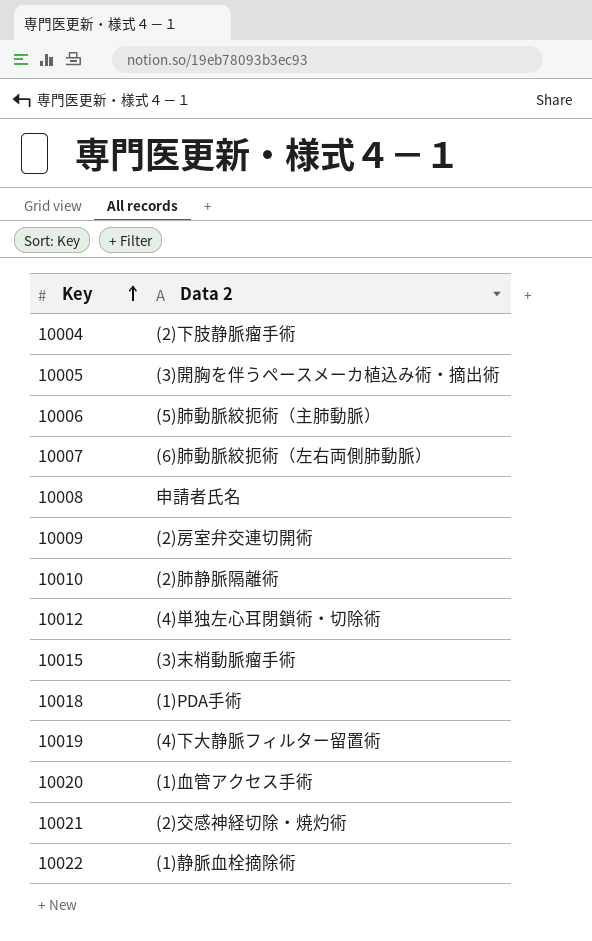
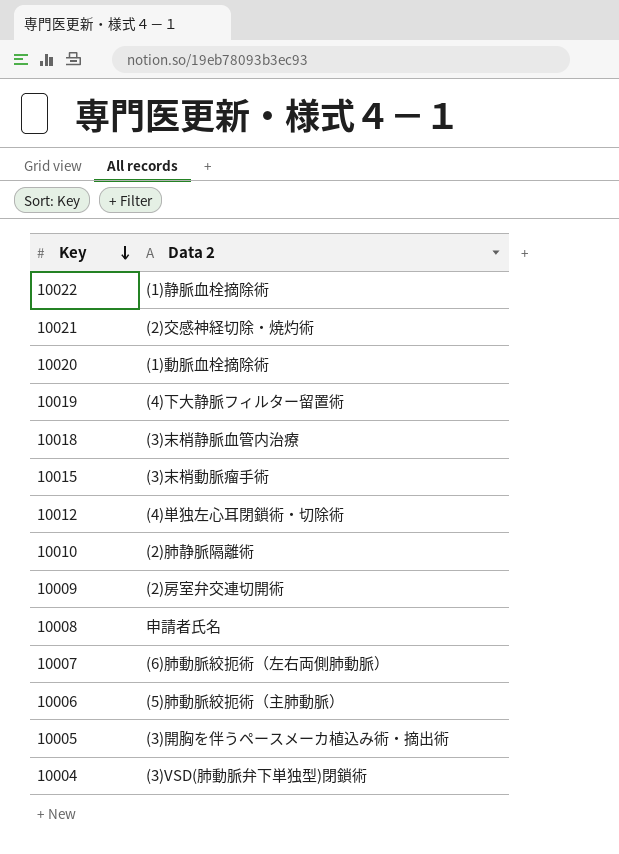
row order: Key ascending -> Key descending
10020 | Data 2: (1)血管アクセス手術 -> (1)動脈血栓摘除術
10018 | Data 2: (1)PDA手術 -> (3)末梢静脈血管内治療
10004 | Data 2: (2)下肢静脈瘤手術 -> (3)VSD(肺動脈弁下単独型)閉鎖術

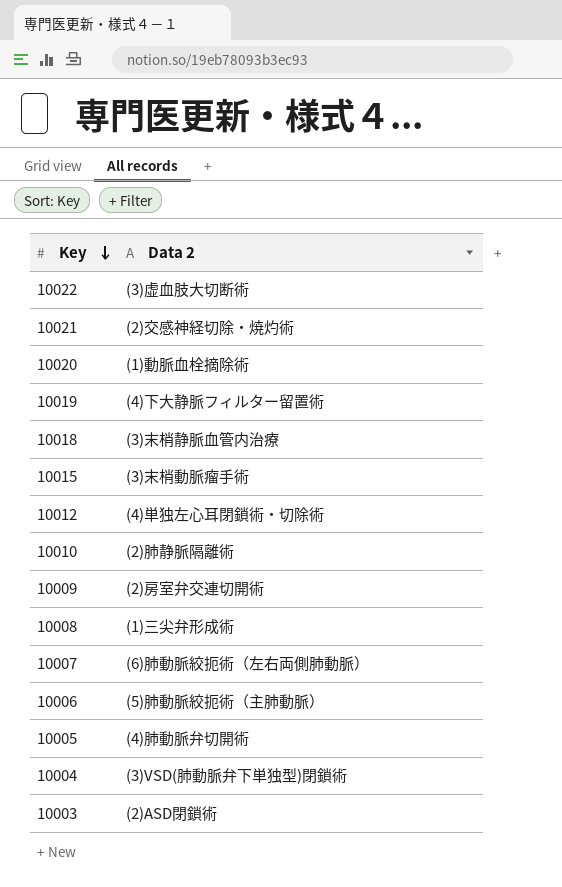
10022 | Data 2: (1)静脈血栓摘除術 -> (3)虚血肢大切断術
10008 | Data 2: 申請者氏名 -> (1)三尖弁形成術
10005 | Data 2: (3)開胸を伴うペースメーカ植込み術・摘出術 -> (4)肺動脈弁切開術
row 10003: none -> (2)ASD閉鎖術

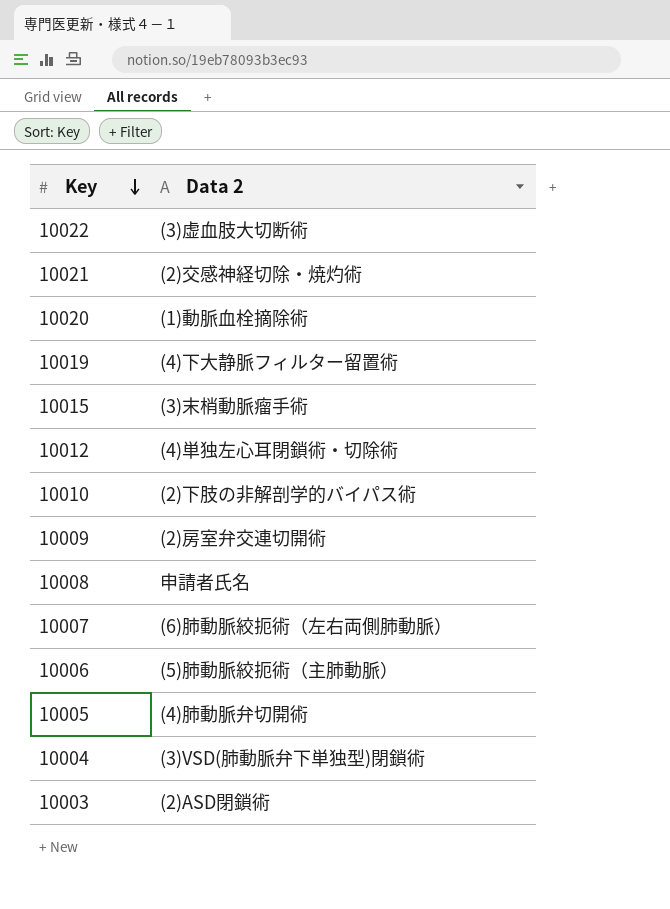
row 10018: (3)末梢静脈血管内治療 -> none
10010 | Data 2: (2)肺静脈隔離術 -> (2)下肢の非解剖学的バイパス術
10008 | Data 2: (1)三尖弁形成術 -> 申請者氏名

